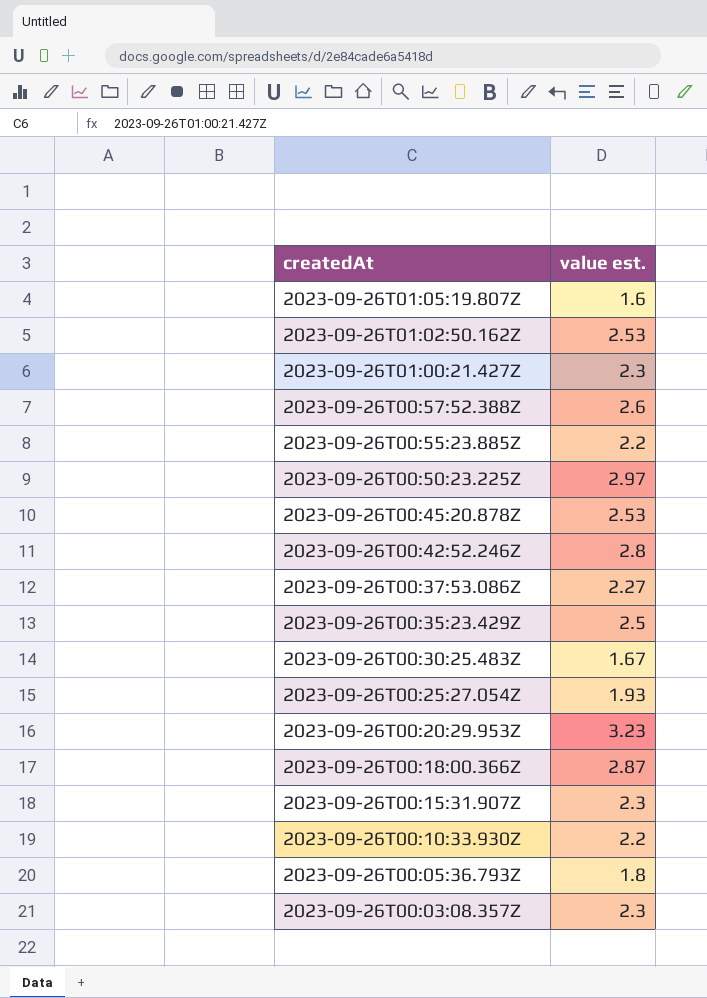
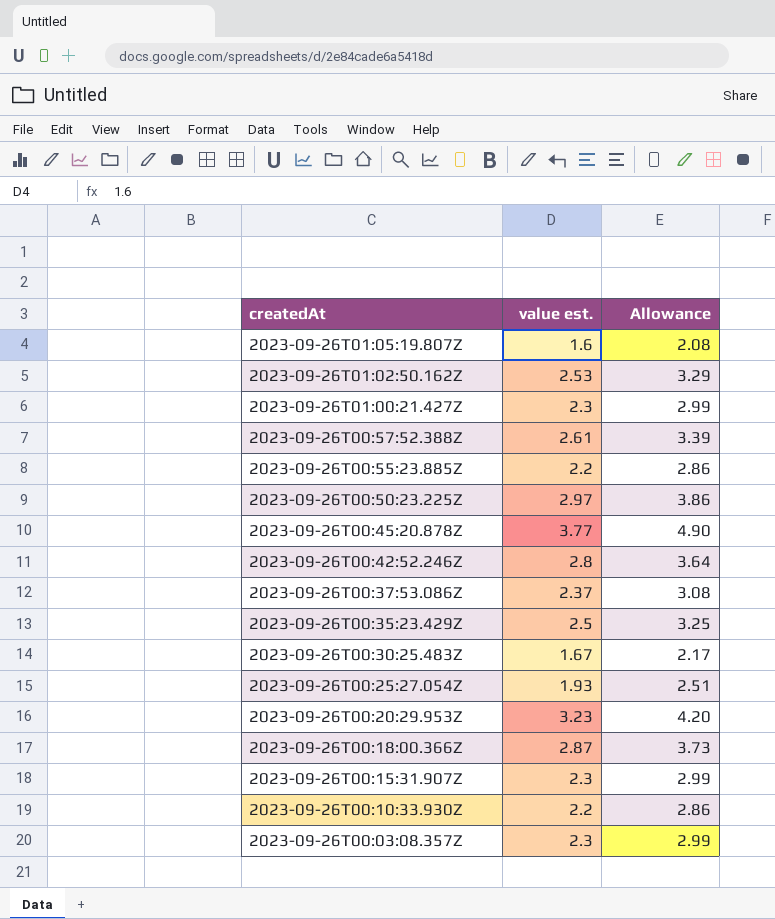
column Allowance | formula: none -> [value est.] * 1.3
row 2023-09-26T00:05:36.793Z: 1.8 -> none
2023-09-26T00:57:52.388Z | value est.: 2.6 -> 2.61
2023-09-26T00:45:20.878Z | value est.: 2.53 -> 3.77
2023-09-26T00:37:53.086Z | value est.: 2.27 -> 2.37

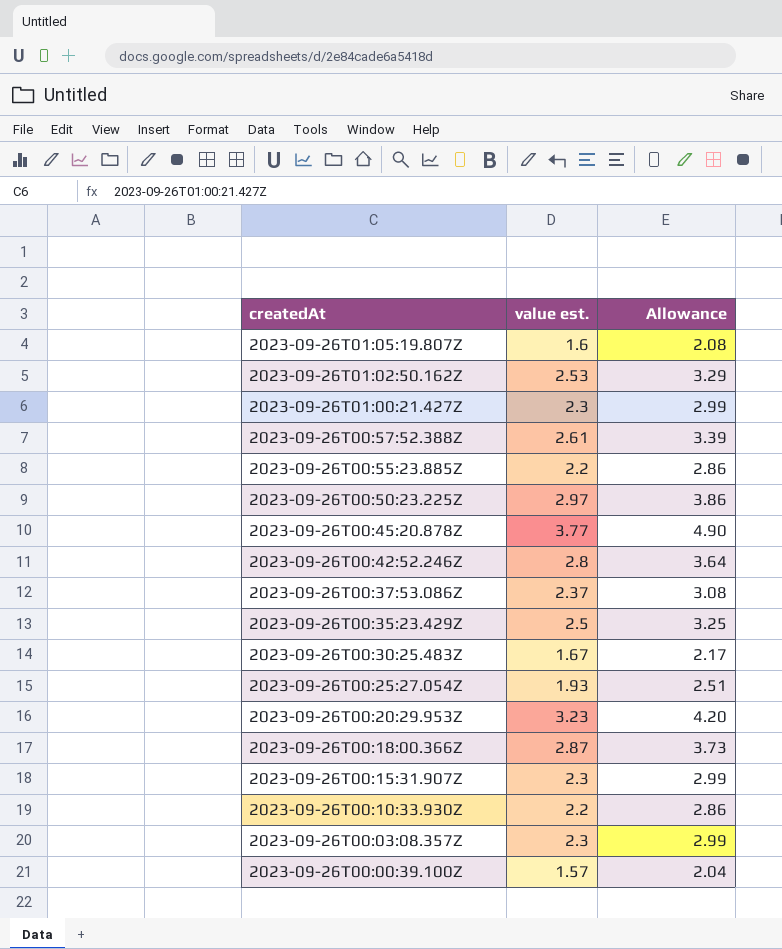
row 2023-09-26T00:00:39.100Z: none -> 1.57 | 2.04

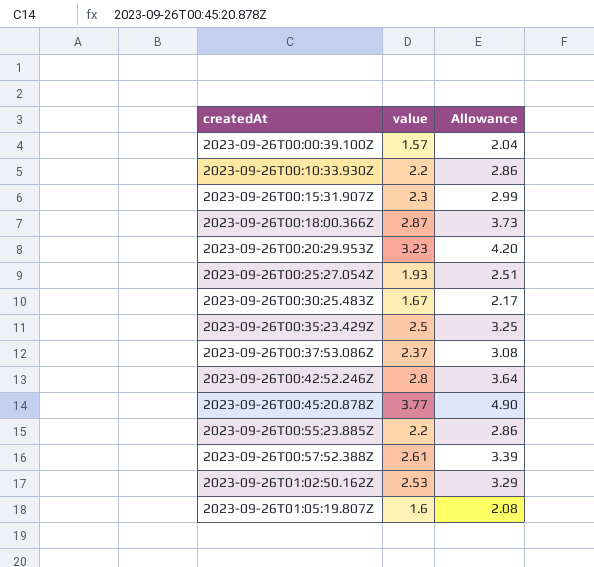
row order: createdAt descending -> createdAt ascending
column name: value est. -> value
row 2023-09-26T01:00:21.427Z: 2.3 | 2.99 -> none
row 2023-09-26T00:50:23.225Z: 2.97 | 3.86 -> none
row 2023-09-26T00:03:08.357Z: 2.3 | 2.99 -> none

